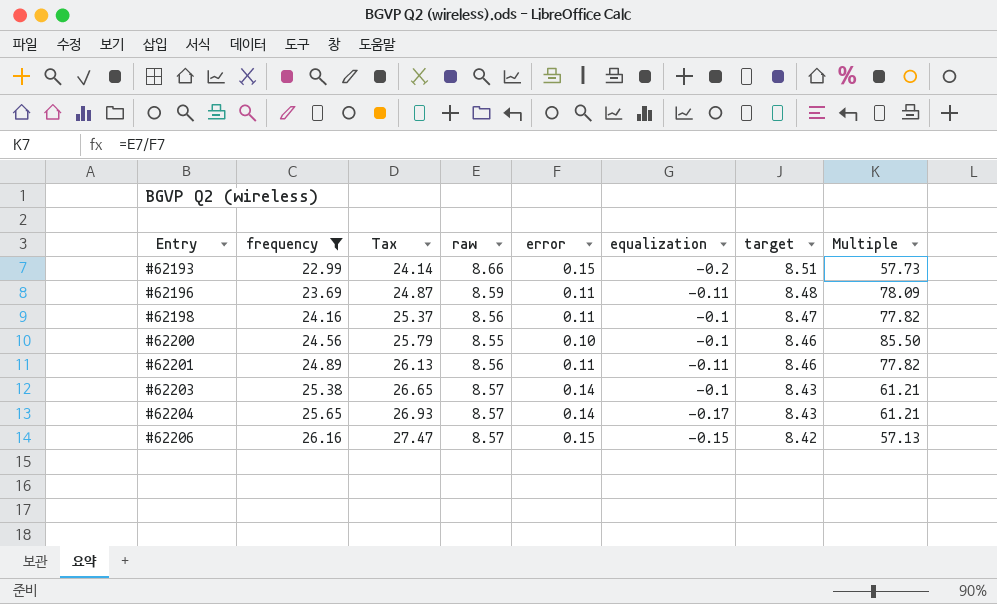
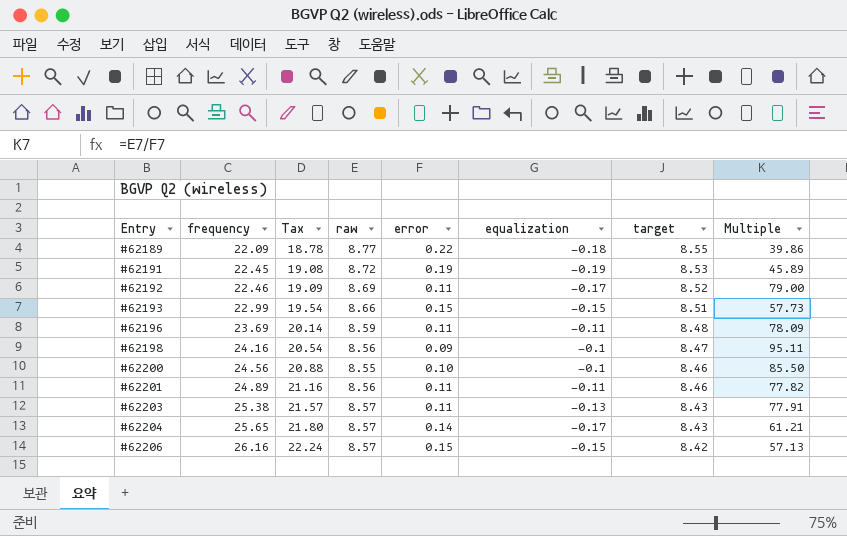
filter: frequency >= 22.99 -> none
column Tax | formula: [frequency] * 1.05 -> [frequency] * 0.85
#62193 | equalization: -0.2 -> -0.15
#62198 | error: 0.11 -> 0.09
#62198 | Multiple: 77.82 -> 95.11
#62203 | error: 0.14 -> 0.11
#62203 | equalization: -0.1 -> -0.13
#62203 | Multiple: 61.21 -> 77.91

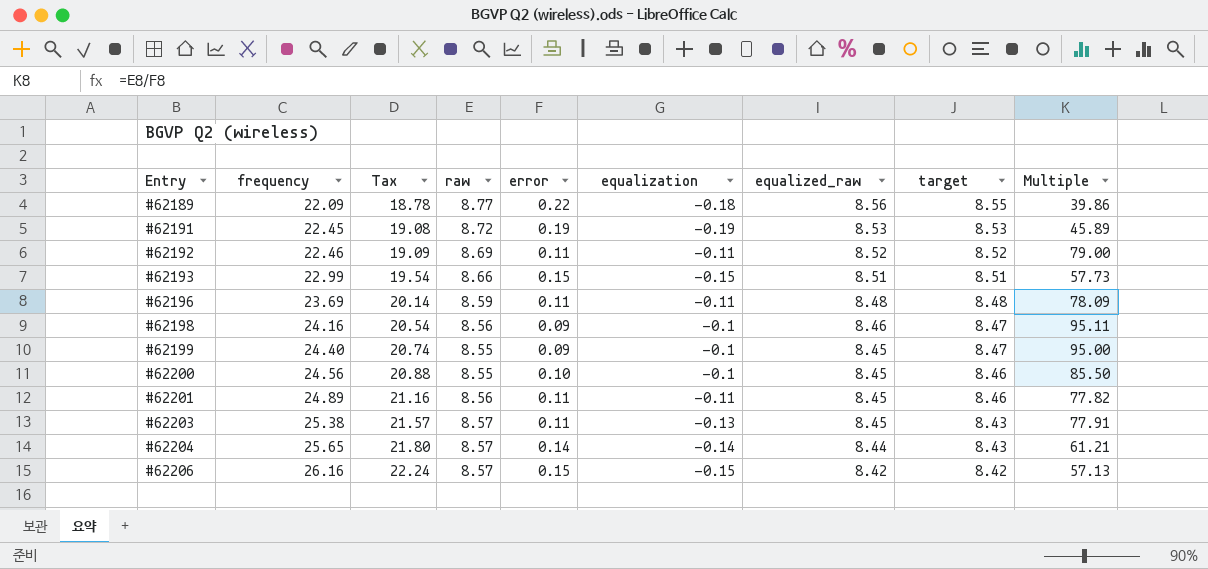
column equalized_raw | position: none -> 7
#62192 | equalization: -0.17 -> -0.11
row #62199: none -> 24.40 | 20.74 | 8.55 | 0.09 | -0.1 | 8.45 | 8.47 | 95.00
#62204 | equalization: -0.17 -> -0.14

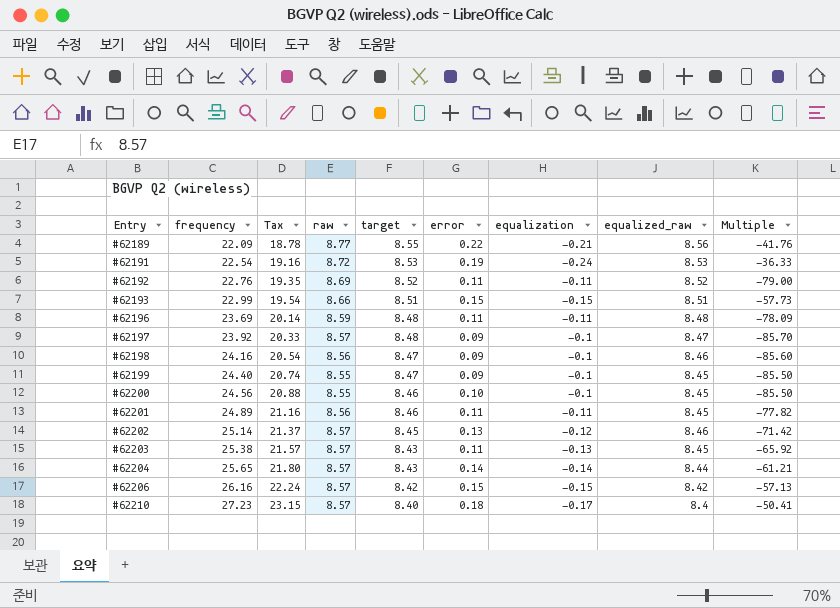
column target | position: 8 -> 5
column Multiple | formula: [raw] / [error] -> [raw] / [equalization]
#62189 | equalization: -0.18 -> -0.21
#62191 | frequency: 22.45 -> 22.54
#62191 | Tax: 19.08 -> 19.16
#62191 | equalization: -0.19 -> -0.24
#62192 | frequency: 22.46 -> 22.76
#62192 | Tax: 19.09 -> 19.35
row #62197: none -> 23.92 | 20.33 | 8.57 | 8.48 | 0.09 | -0.1 | 8.47 | -85.70
row #62202: none -> 25.14 | 21.37 | 8.57 | 8.45 | 0.13 | -0.12 | 8.46 | -71.42
row #62210: none -> 27.23 | 23.15 | 8.57 | 8.40 | 0.18 | -0.17 | 8.4 | -50.41

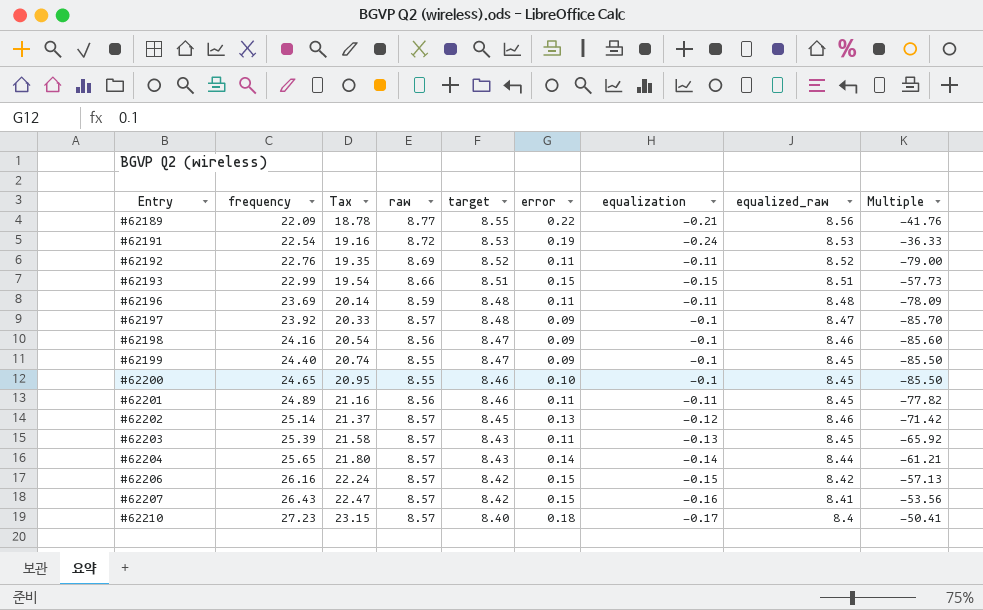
#62200 | frequency: 24.56 -> 24.65
#62200 | Tax: 20.88 -> 20.95
#62203 | frequency: 25.38 -> 25.39
#62203 | Tax: 21.57 -> 21.58
row #62207: none -> 26.43 | 22.47 | 8.57 | 8.42 | 0.15 | -0.16 | 8.41 | -53.56

